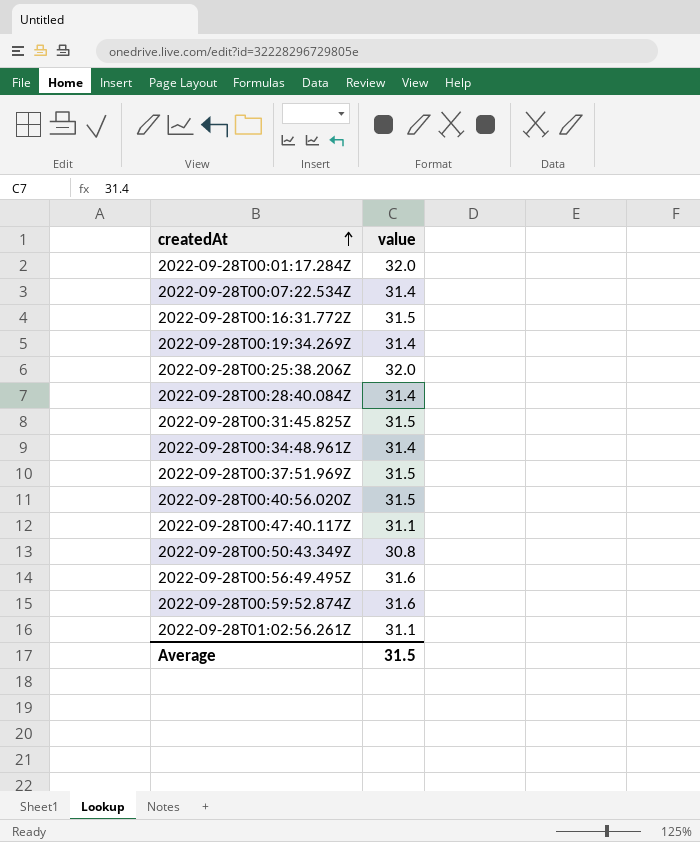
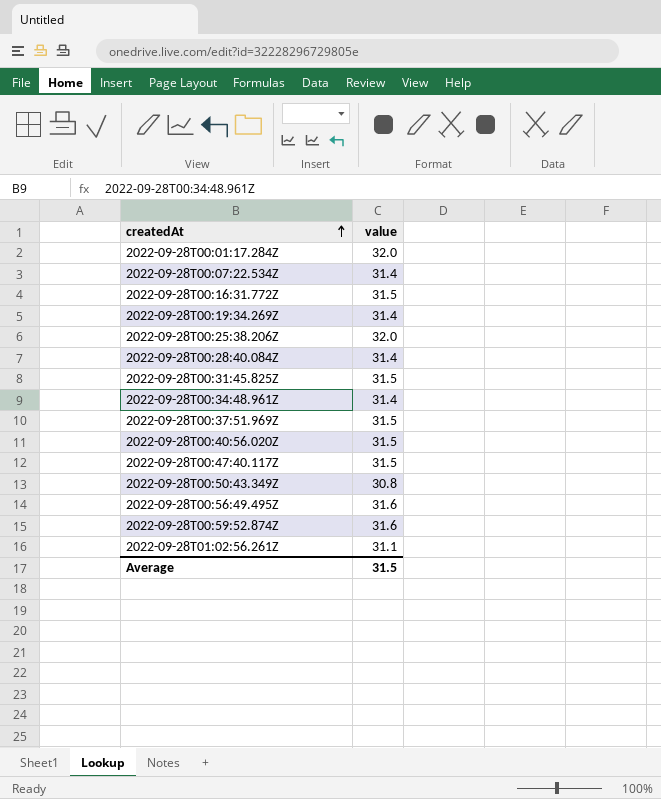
2022-09-28T00:47:40.117Z | value: 31.1 -> 31.5

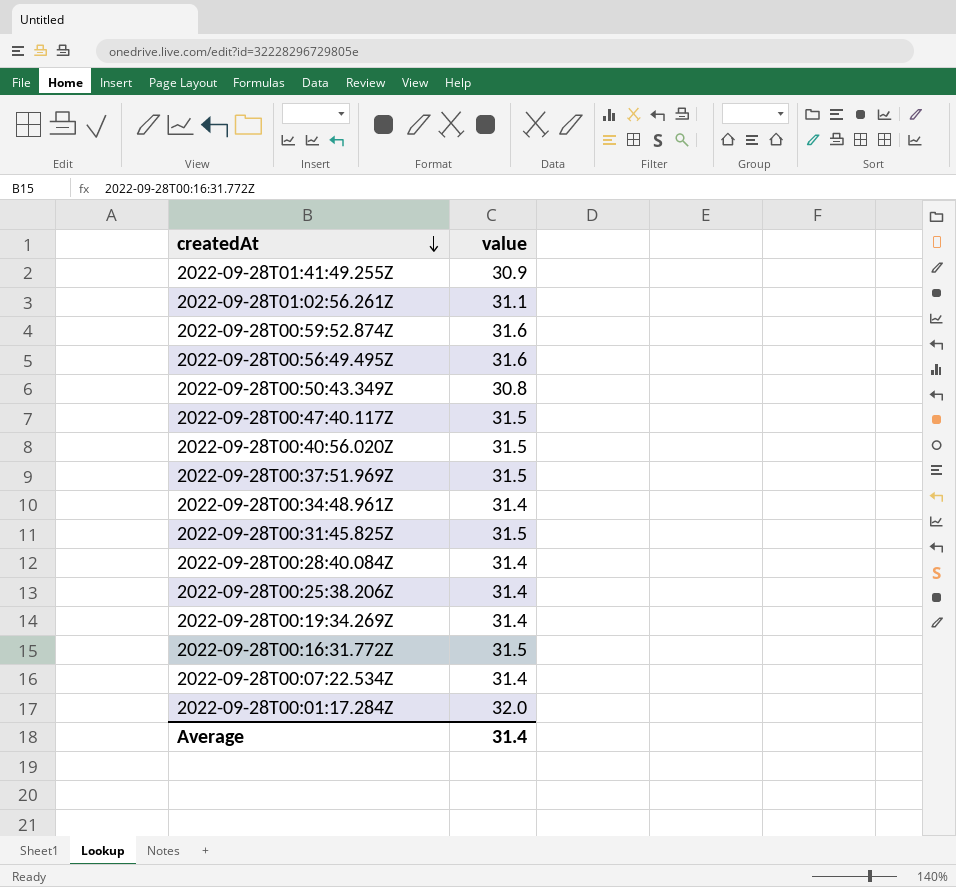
row order: createdAt ascending -> createdAt descending
row 2022-09-28T01:41:49.255Z: none -> 30.9
2022-09-28T00:25:38.206Z | value: 32.0 -> 31.4
Average | value: 31.5 -> 31.4

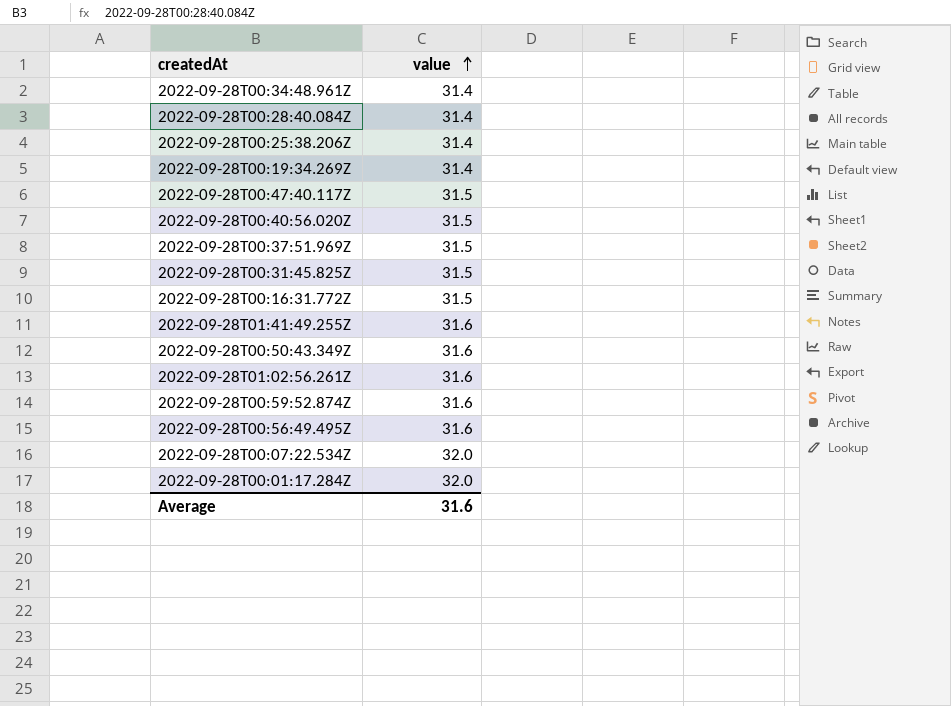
row order: createdAt descending -> value ascending
2022-09-28T01:41:49.255Z | value: 30.9 -> 31.6
2022-09-28T00:50:43.349Z | value: 30.8 -> 31.6
2022-09-28T01:02:56.261Z | value: 31.1 -> 31.6
2022-09-28T00:07:22.534Z | value: 31.4 -> 32.0
Average | value: 31.4 -> 31.6

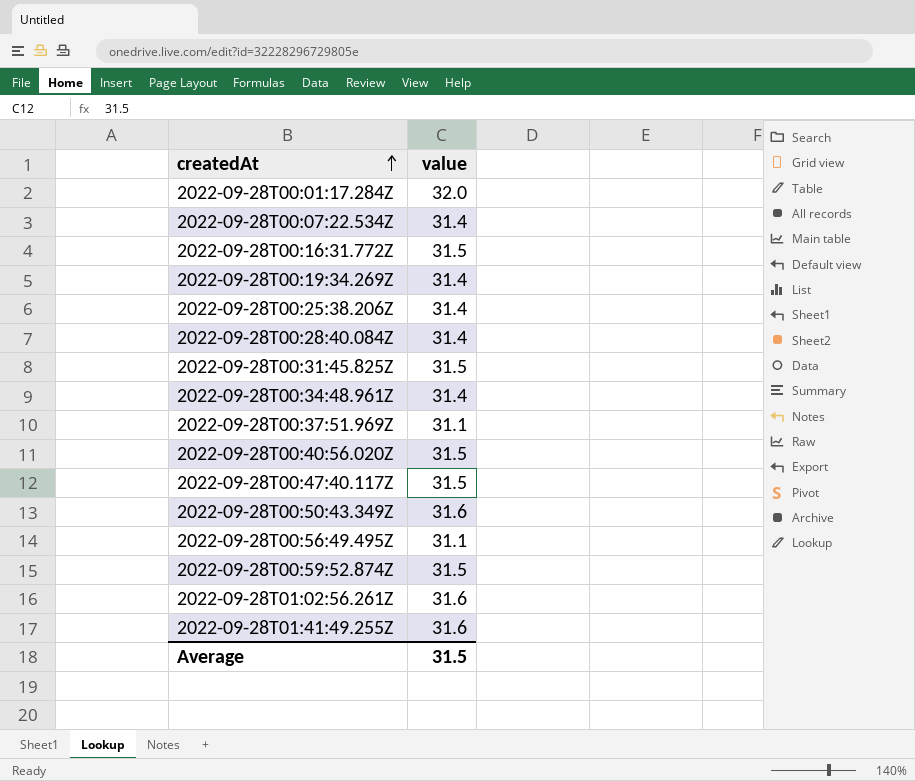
row order: value ascending -> createdAt ascending
2022-09-28T00:07:22.534Z | value: 32.0 -> 31.4
2022-09-28T00:37:51.969Z | value: 31.5 -> 31.1
2022-09-28T00:56:49.495Z | value: 31.6 -> 31.1
2022-09-28T00:59:52.874Z | value: 31.6 -> 31.5
Average | value: 31.6 -> 31.5

